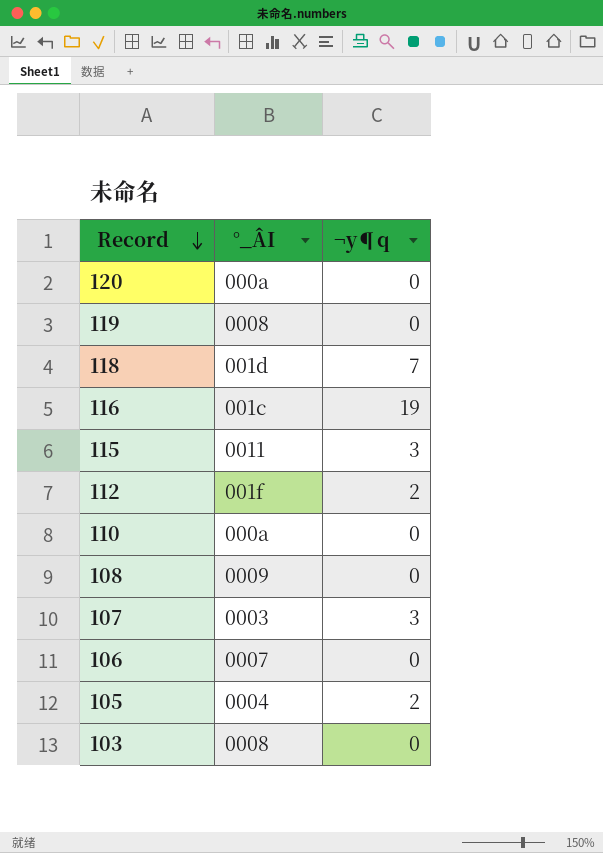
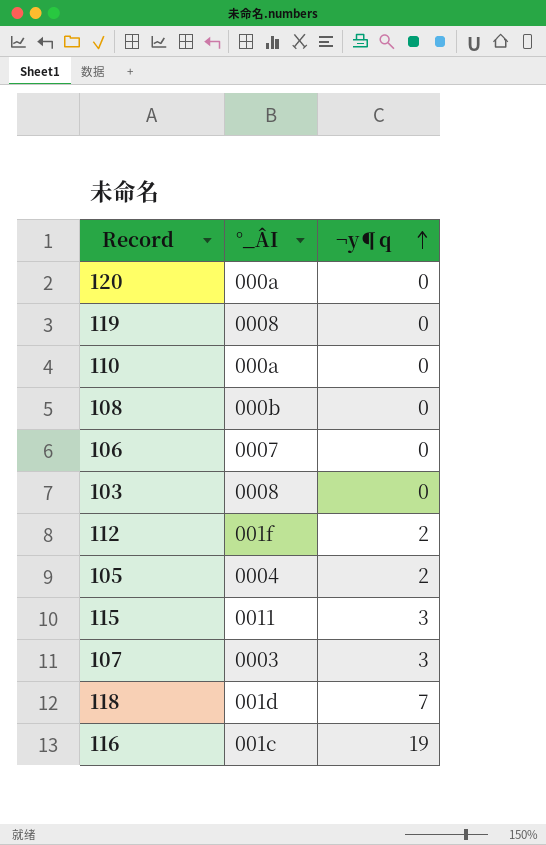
row order: Record descending -> ¬y¶q ascending
108 | °_ÂI: 0009 -> 000b

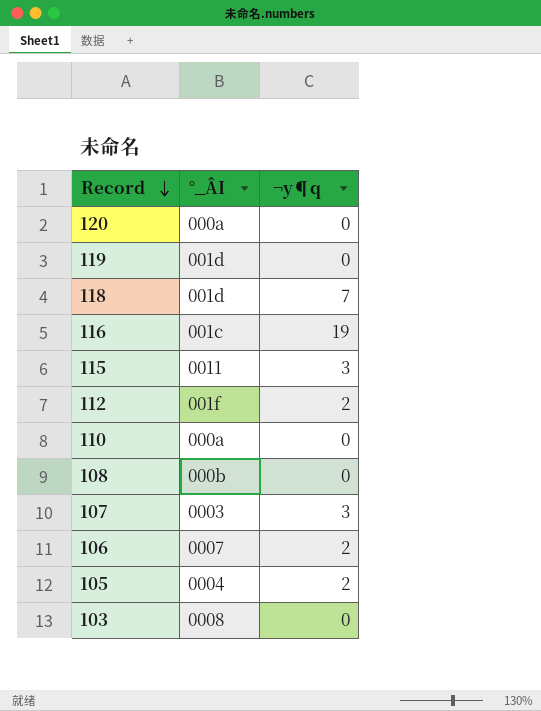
row order: ¬y¶q ascending -> Record descending
119 | °_ÂI: 0008 -> 001d
106 | ¬y¶q: 0 -> 2

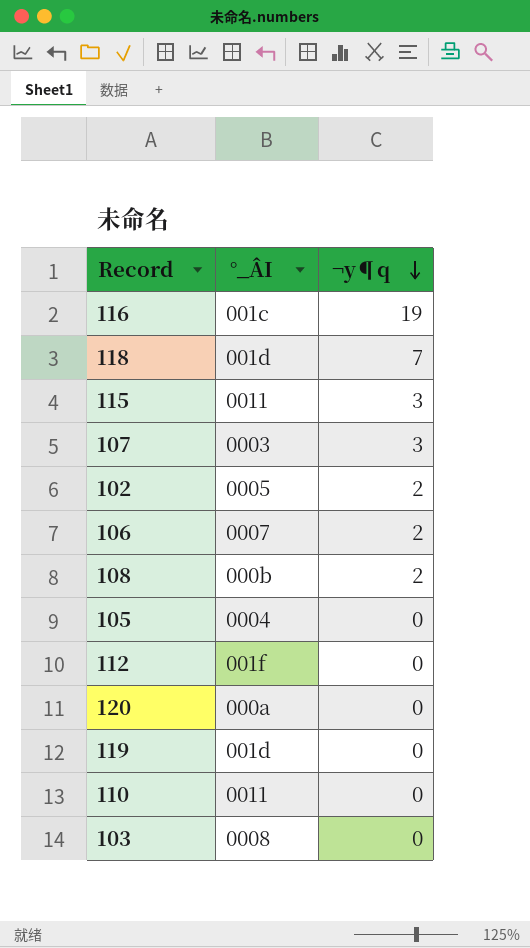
row order: Record descending -> ¬y¶q descending
row 102: none -> 0005 | 2
108 | ¬y¶q: 0 -> 2
105 | ¬y¶q: 2 -> 0
112 | ¬y¶q: 2 -> 0
110 | °_ÂI: 000a -> 0011

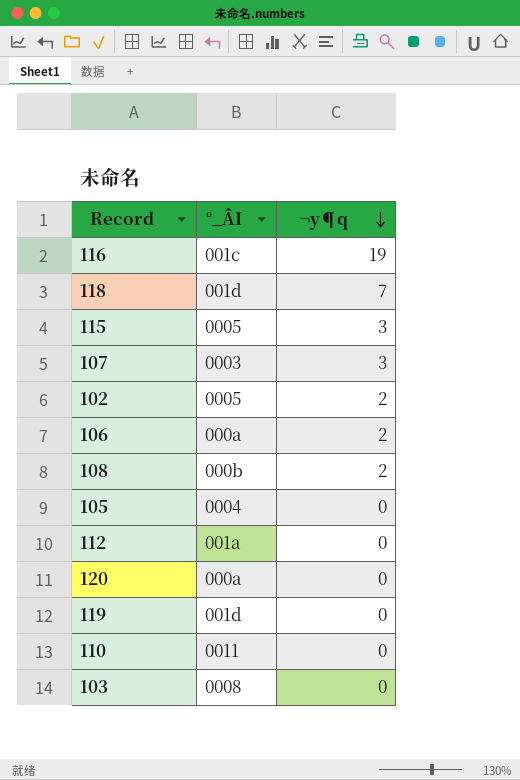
115 | °_ÂI: 0011 -> 0005
106 | °_ÂI: 0007 -> 000a
112 | °_ÂI: 001f -> 001a

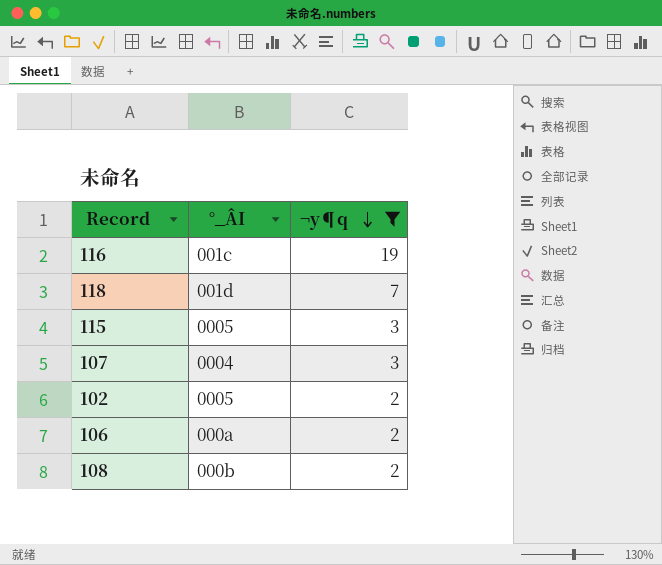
filter: none -> ¬y¶q != 0
107 | °_ÂI: 0003 -> 0004

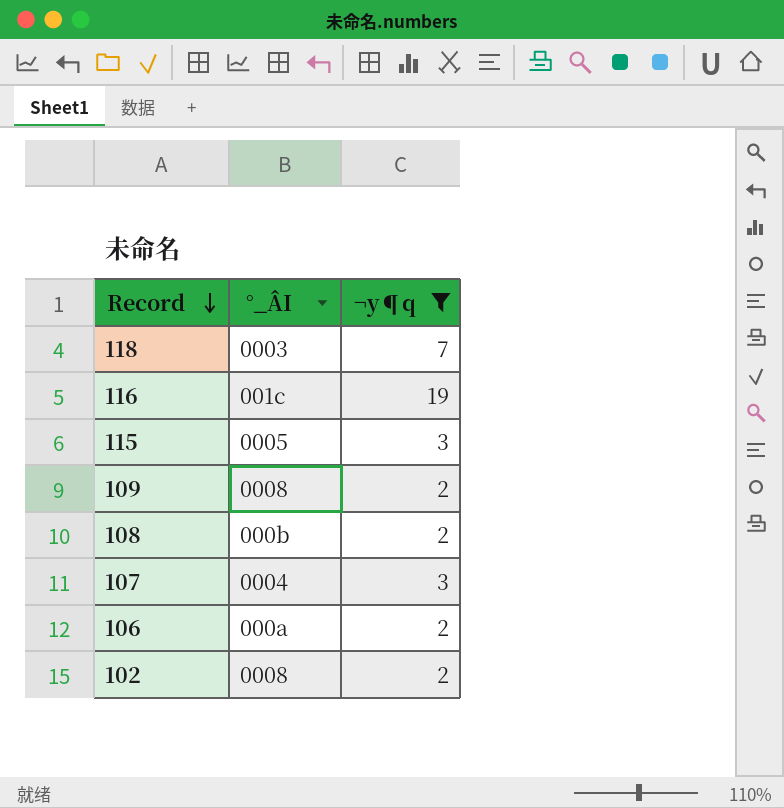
row order: ¬y¶q descending -> Record descending
118 | °_ÂI: 001d -> 0003
row 109: none -> 0008 | 2
102 | °_ÂI: 0005 -> 0008

